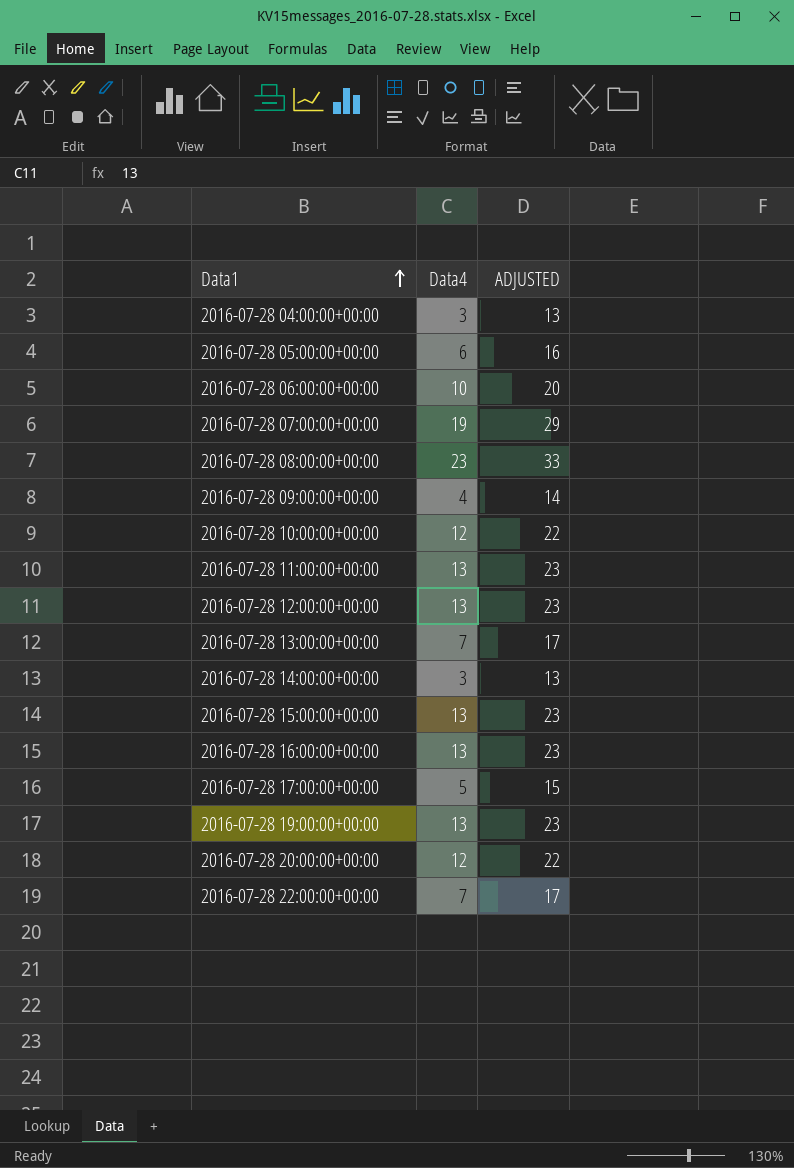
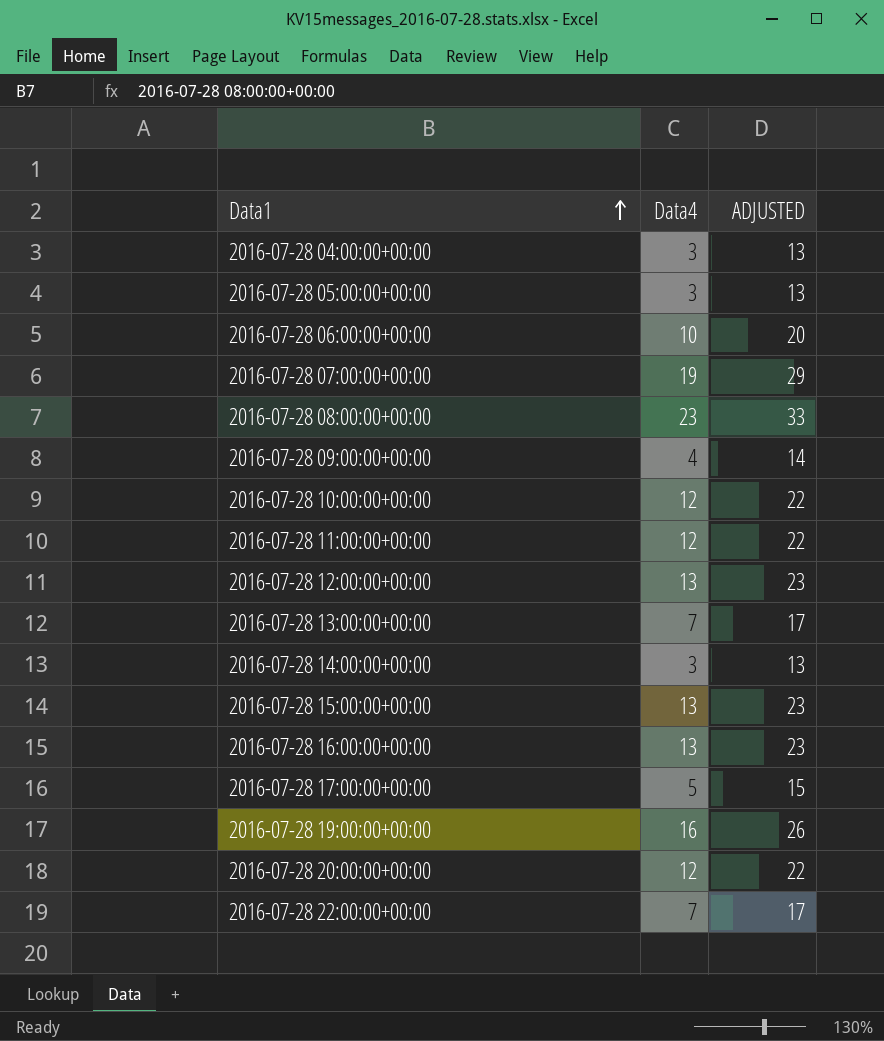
2016-07-28 05:00:00+00:00 | Data4: 6 -> 3
2016-07-28 05:00:00+00:00 | ADJUSTED: 16 -> 13
2016-07-28 11:00:00+00:00 | Data4: 13 -> 12
2016-07-28 11:00:00+00:00 | ADJUSTED: 23 -> 22
2016-07-28 19:00:00+00:00 | Data4: 13 -> 16
2016-07-28 19:00:00+00:00 | ADJUSTED: 23 -> 26

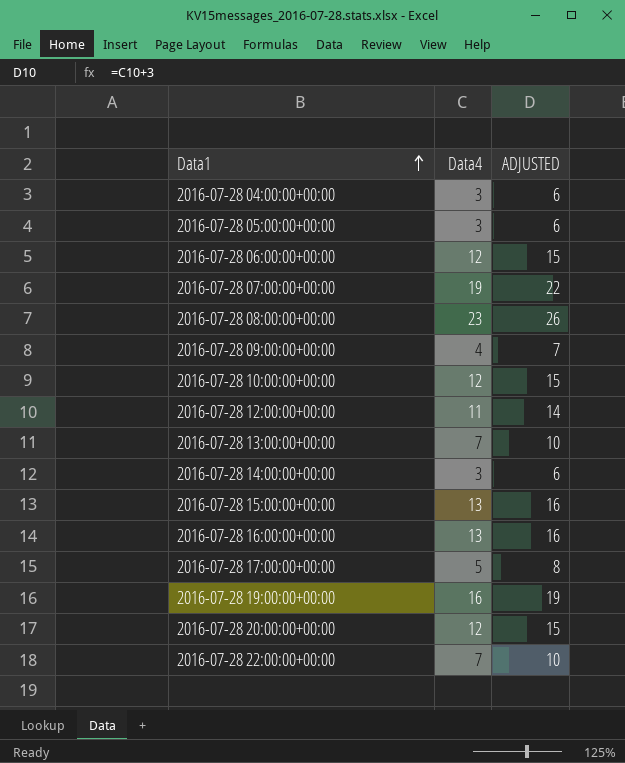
column ADJUSTED | formula: [Data4] + 10 -> [Data4] + 3
row 2016-07-28 11:00:00+00:00: 12 | 22 -> none
2016-07-28 06:00:00+00:00 | Data4: 10 -> 12
2016-07-28 12:00:00+00:00 | Data4: 13 -> 11

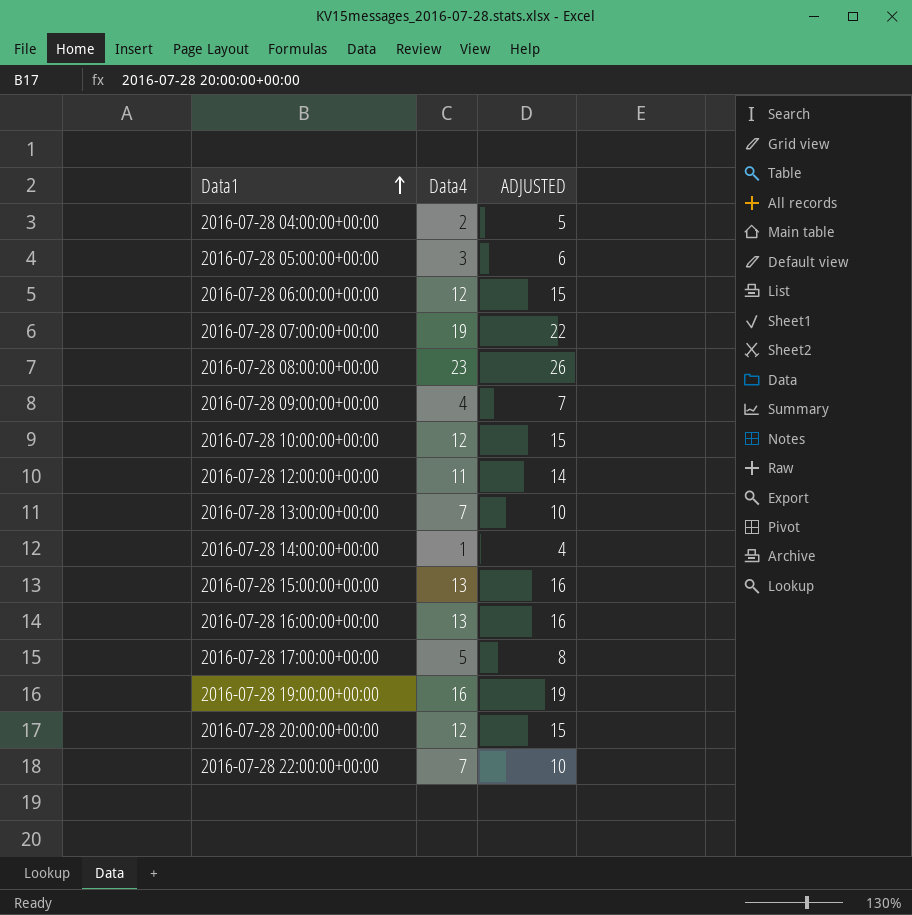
2016-07-28 04:00:00+00:00 | Data4: 3 -> 2
2016-07-28 04:00:00+00:00 | ADJUSTED: 6 -> 5
2016-07-28 14:00:00+00:00 | Data4: 3 -> 1
2016-07-28 14:00:00+00:00 | ADJUSTED: 6 -> 4

